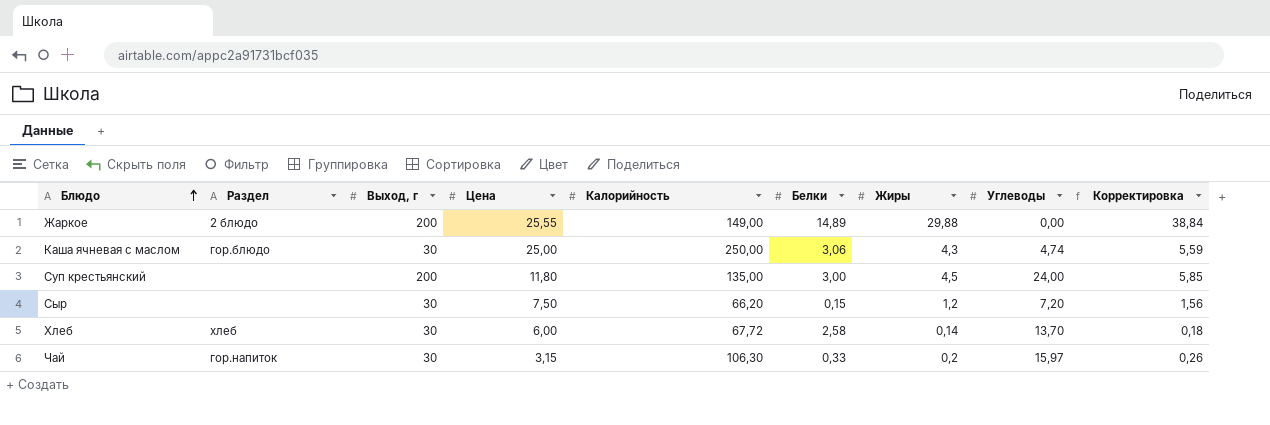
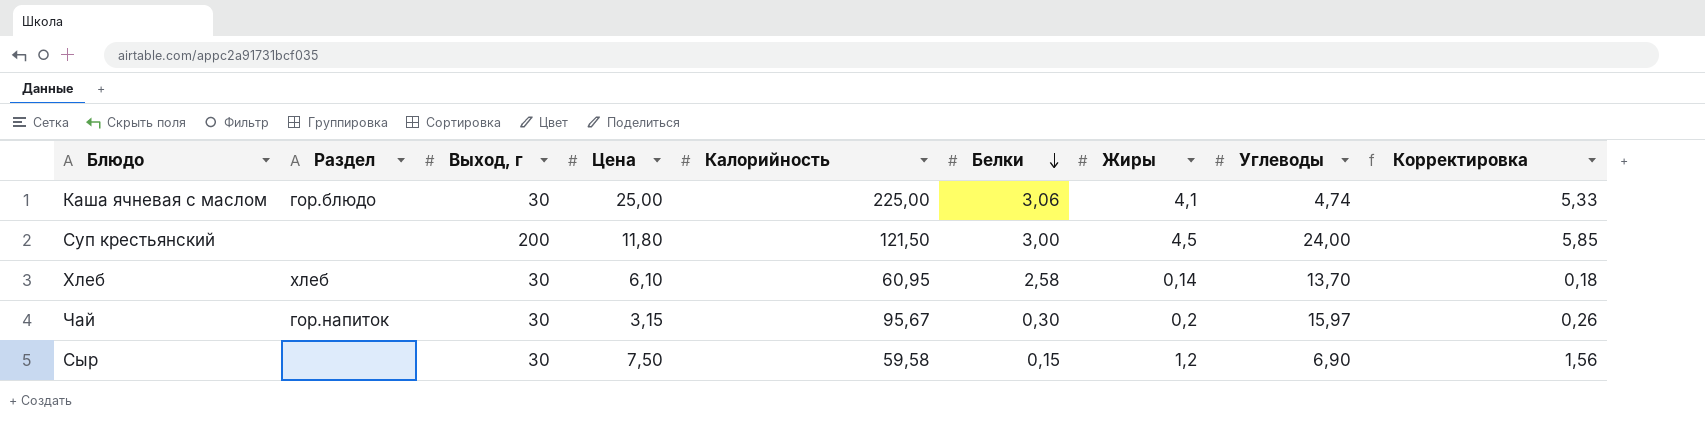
row order: Блюдо ascending -> Белки descending
row Жаркое: 2 блюдо | 200 | 25,55 | 149,00 | 14,89 | 29,88 | 0,00 | 38,84 -> none
Каша ячневая с маслом | Калорийность: 250,00 -> 225,00
Каша ячневая с маслом | Жиры: 4,3 -> 4,1
Каша ячневая с маслом | Корректировка: 5,59 -> 5,33
Суп крестьянский | Калорийность: 135,00 -> 121,50
Хлеб | Цена: 6,00 -> 6,10
Хлеб | Калорийность: 67,72 -> 60,95
Чай | Калорийность: 106,30 -> 95,67
Чай | Белки: 0,33 -> 0,30
Сыр | Калорийность: 66,20 -> 59,58
Сыр | Углеводы: 7,20 -> 6,90

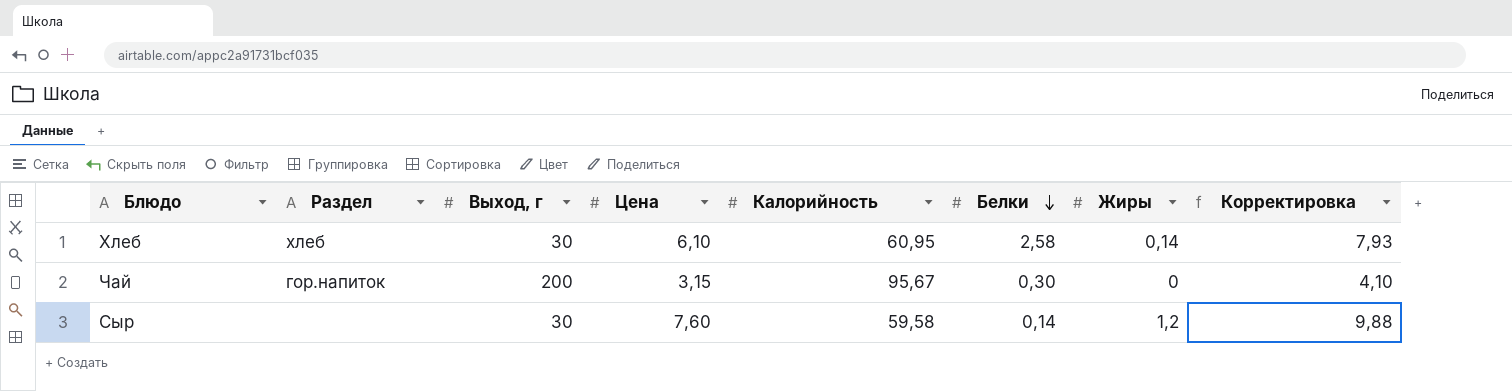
column Углеводы | position: 8 -> none
column Корректировка | formula: [Жиры] * 1,3 -> [Цена] * 1,3
row Каша ячневая с маслом: гор.блюдо | 30 | 25,00 | 225,00 | 3,06 | 4,1 | 4,74 | 5,33 -> none
row Суп крестьянский: none | 200 | 11,80 | 121,50 | 3,00 | 4,5 | 24,00 | 5,85 -> none
Чай | Выход, г: 30 -> 200
Чай | Жиры: 0,2 -> 0
Сыр | Цена: 7,50 -> 7,60
Сыр | Белки: 0,15 -> 0,14

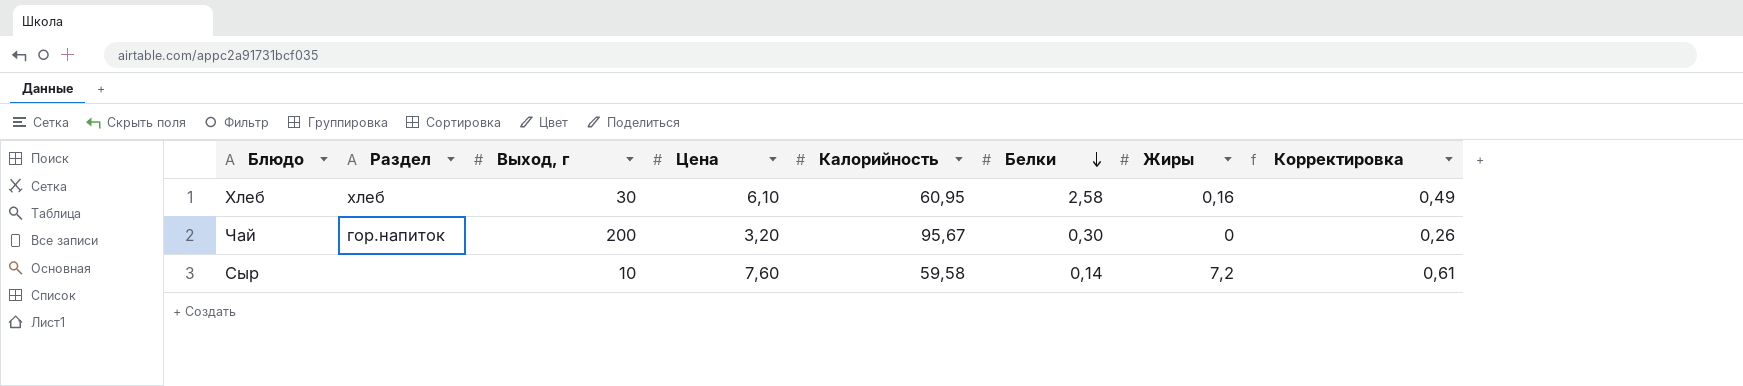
column Корректировка | formula: [Цена] * 1,3 -> [Цена] * 0,08
Хлеб | Жиры: 0,14 -> 0,16
Чай | Цена: 3,15 -> 3,20
Сыр | Выход, г: 30 -> 10
Сыр | Жиры: 1,2 -> 7,2

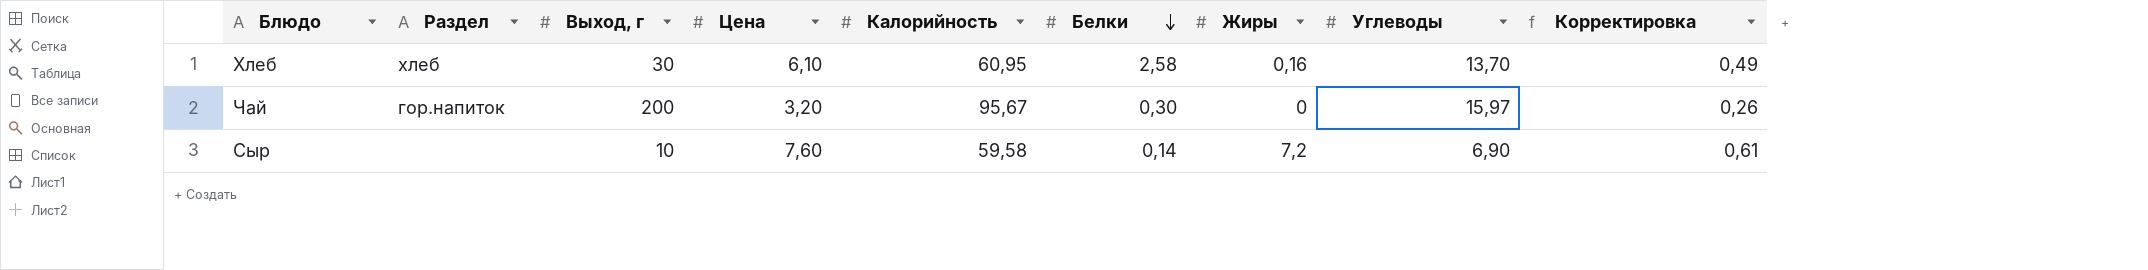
column Углеводы | position: none -> 8

